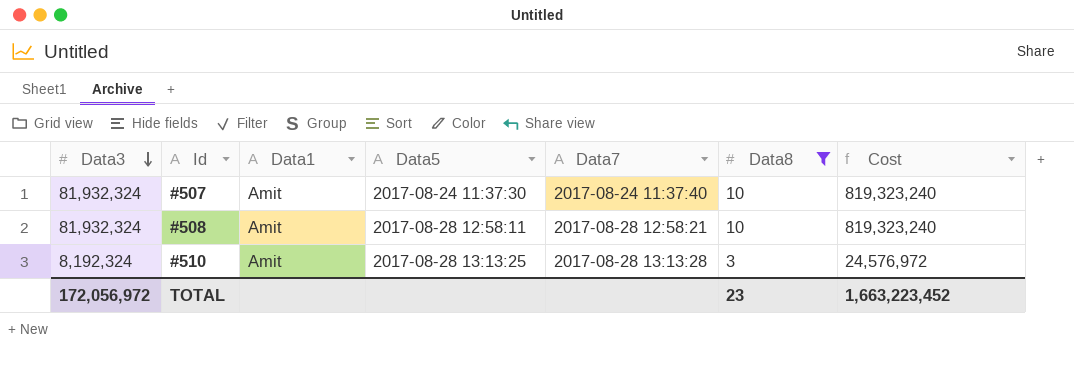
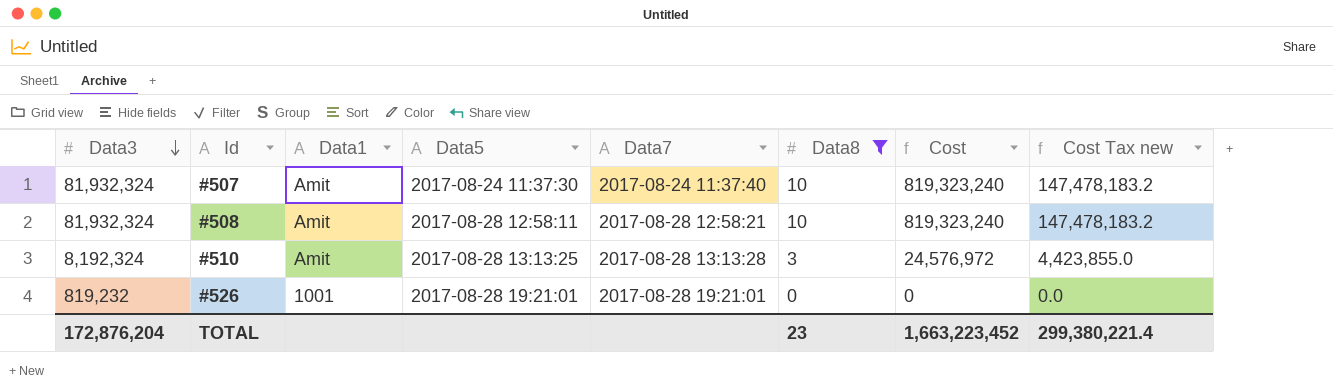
column Cost Tax new | formula: none -> [Cost] * 0.18
row #526: none -> 819,232 | 1001 | 2017-08-28 19:21:01 | 2017-08-28 19:21:01 | 0 | 0 | 0.0
TOTAL | Data3: 172,056,972 -> 172,876,204

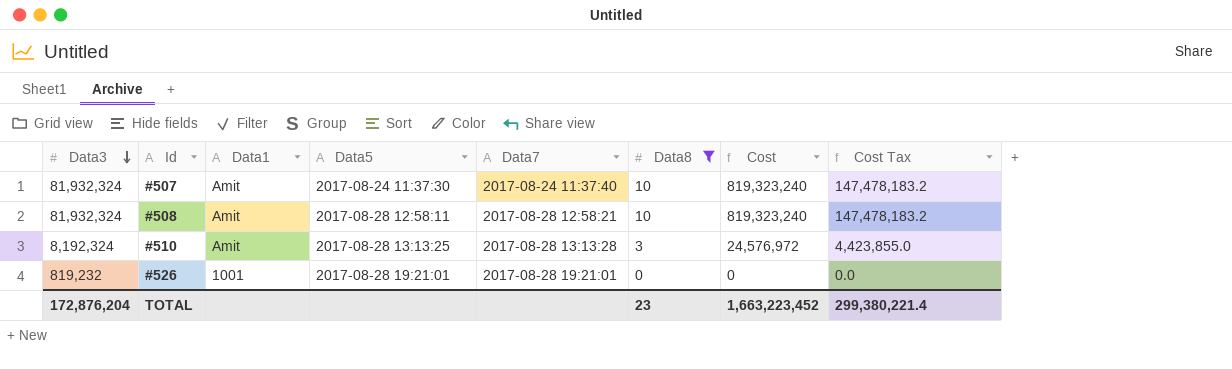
column name: Cost Tax new -> Cost Tax

